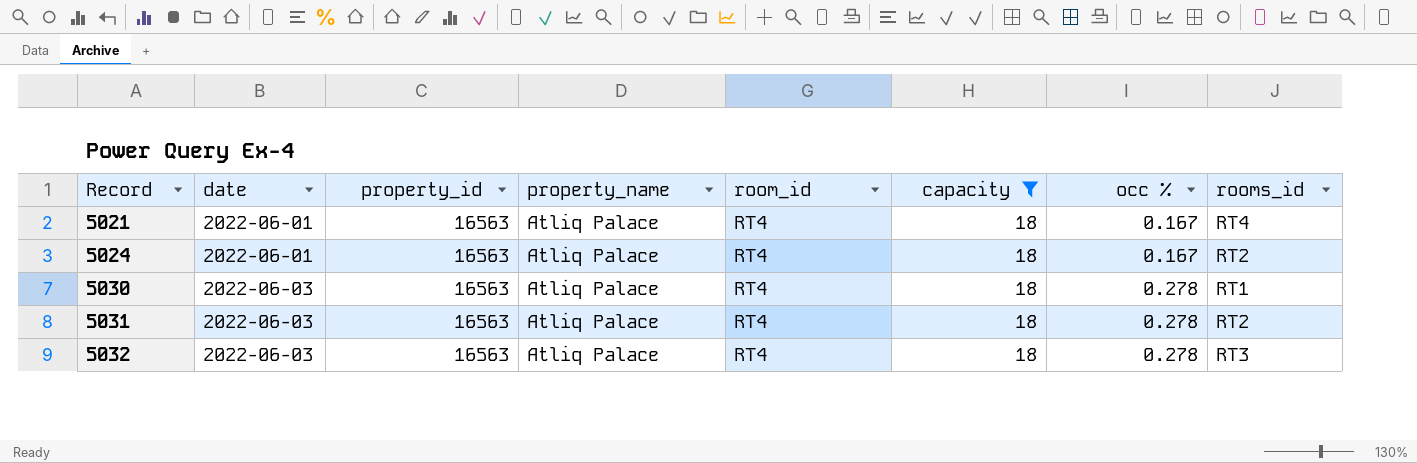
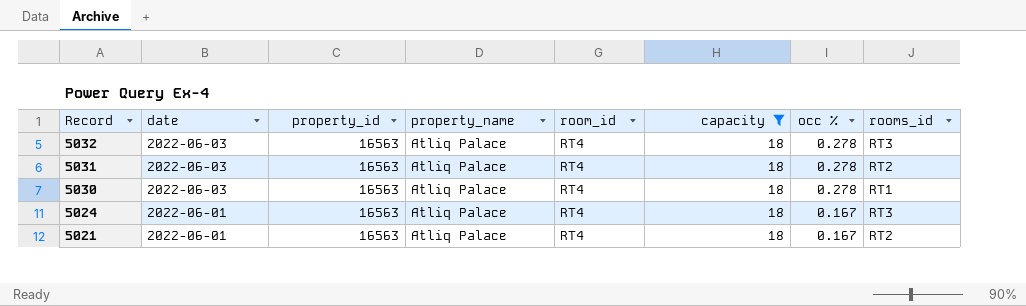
row order: Record ascending -> Record descending
5024 | rooms_id: RT2 -> RT3
5021 | rooms_id: RT4 -> RT2

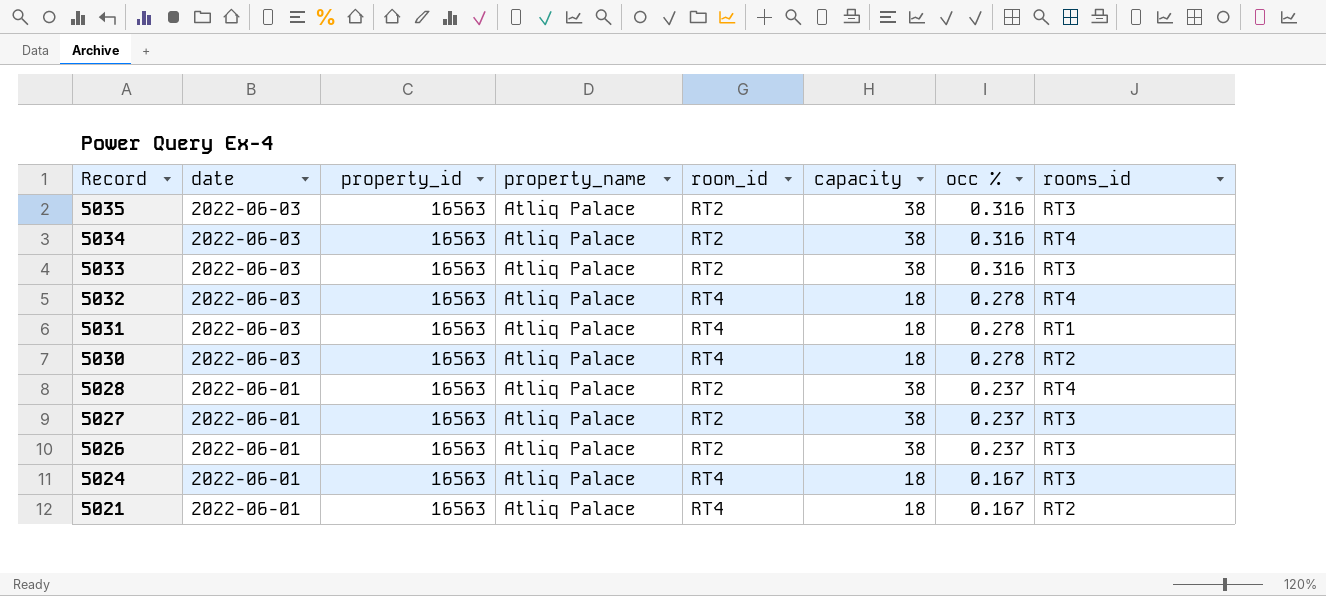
filter: capacity = 18 -> none
5032 | rooms_id: RT3 -> RT4
5031 | rooms_id: RT2 -> RT1
5030 | rooms_id: RT1 -> RT2

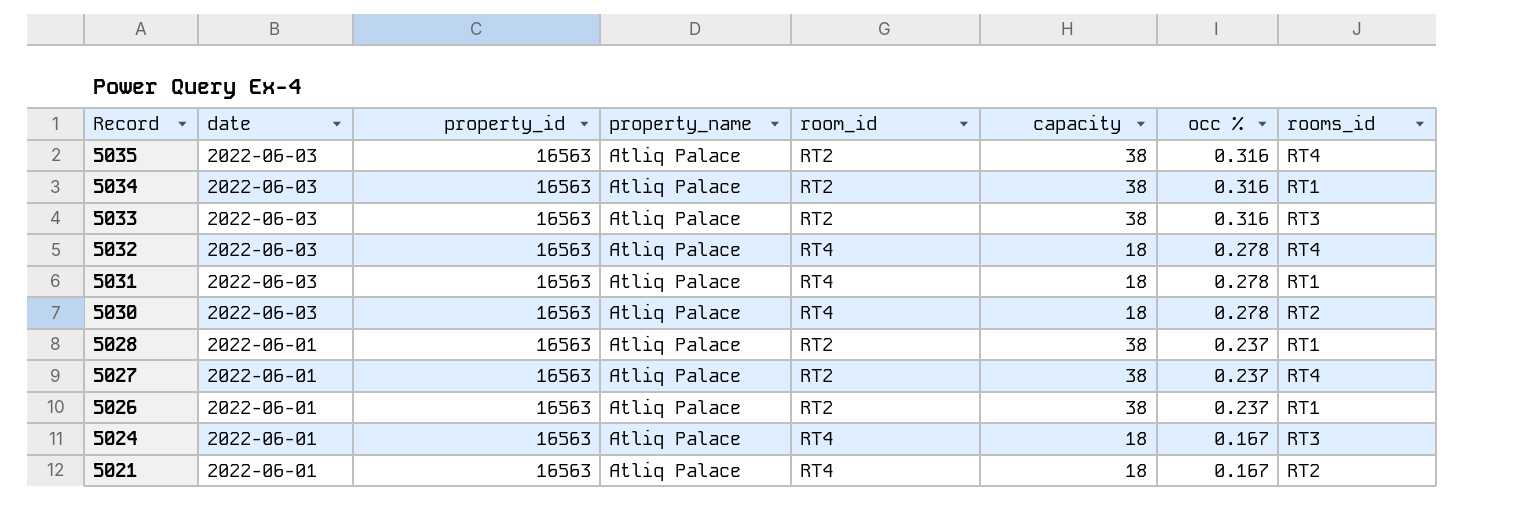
5035 | rooms_id: RT3 -> RT4
5034 | rooms_id: RT4 -> RT1
5028 | rooms_id: RT4 -> RT1
5027 | rooms_id: RT3 -> RT4
5026 | rooms_id: RT3 -> RT1

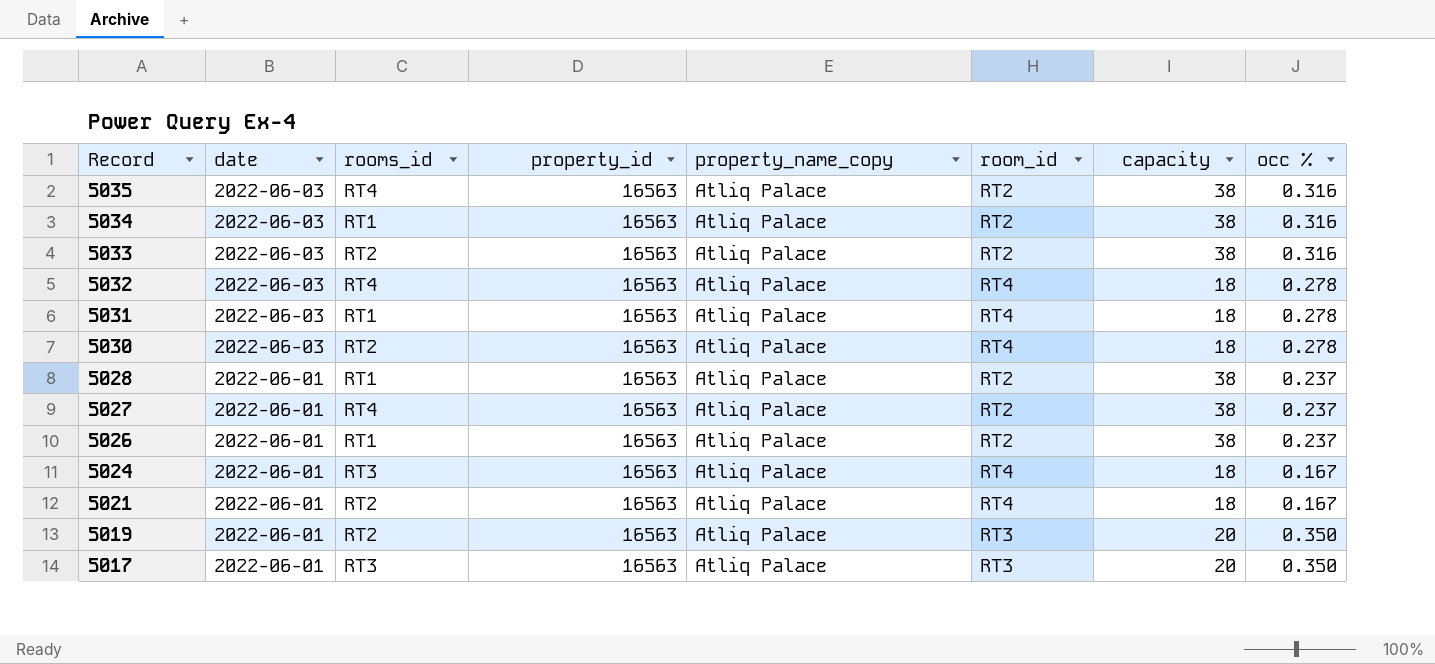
column rooms_id | position: 8 -> 3
column name: property_name -> property_name_copy
5033 | rooms_id: RT3 -> RT2
row 5019: none -> 2022-06-01 | RT2 | 16563 | Atliq Palace | RT3 | 20 | 0.350
row 5017: none -> 2022-06-01 | RT3 | 16563 | Atliq Palace | RT3 | 20 | 0.350

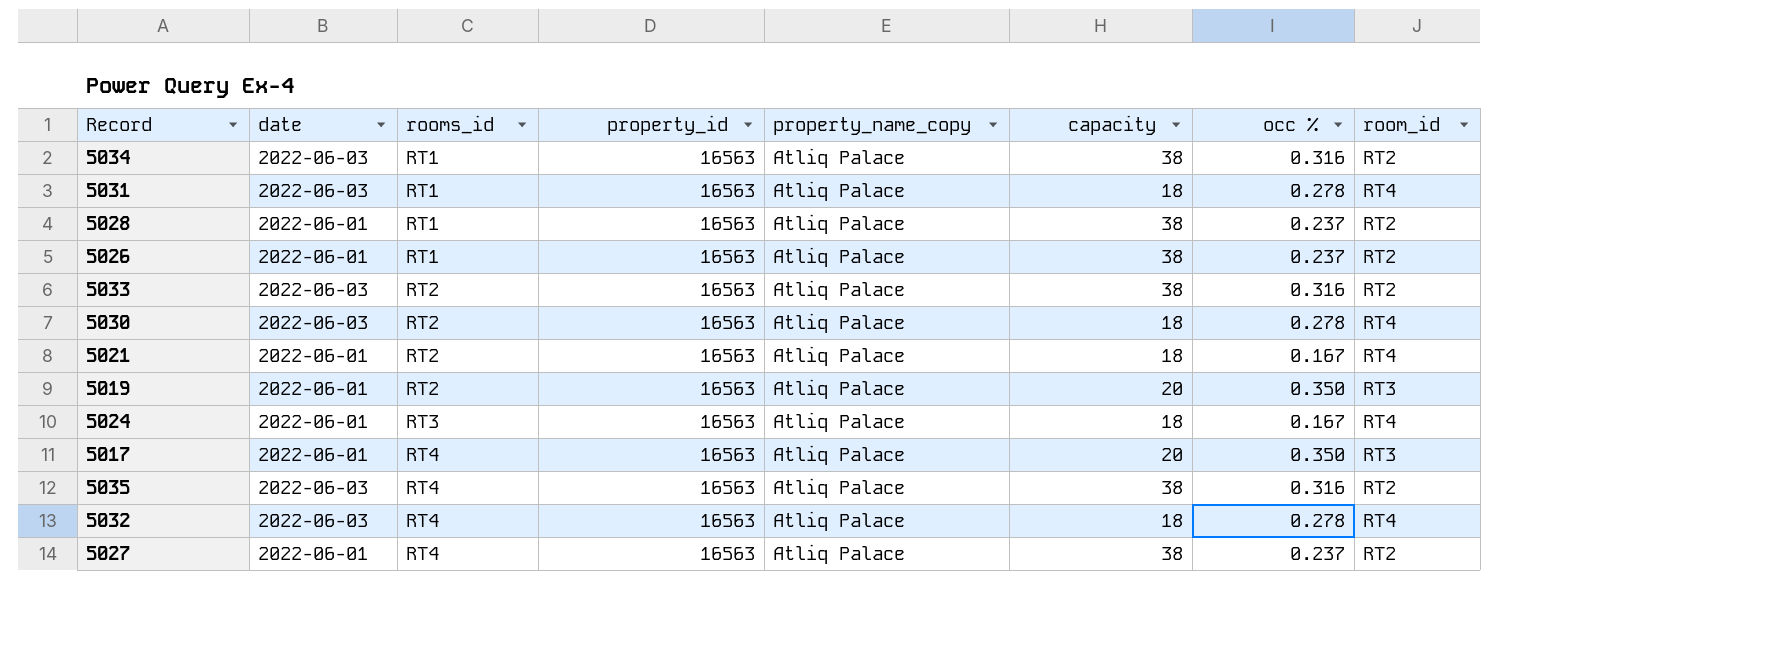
row order: Record descending -> rooms_id ascending
column room_id | position: 6 -> 8
5017 | rooms_id: RT3 -> RT4

